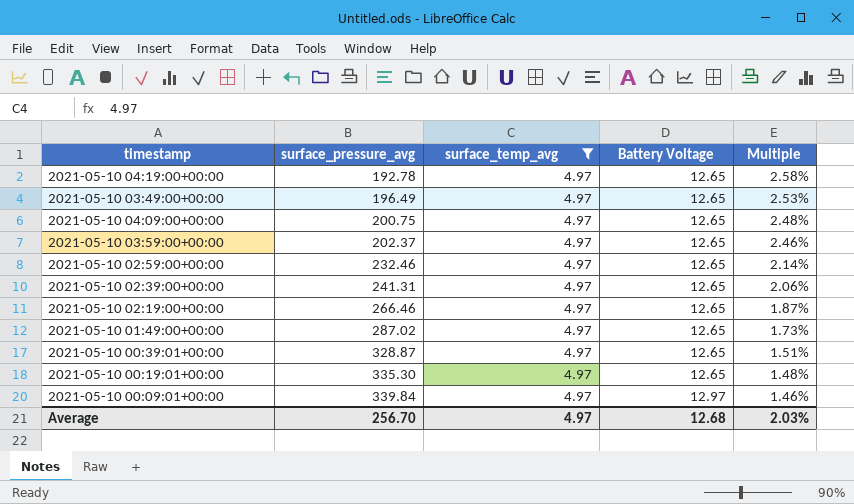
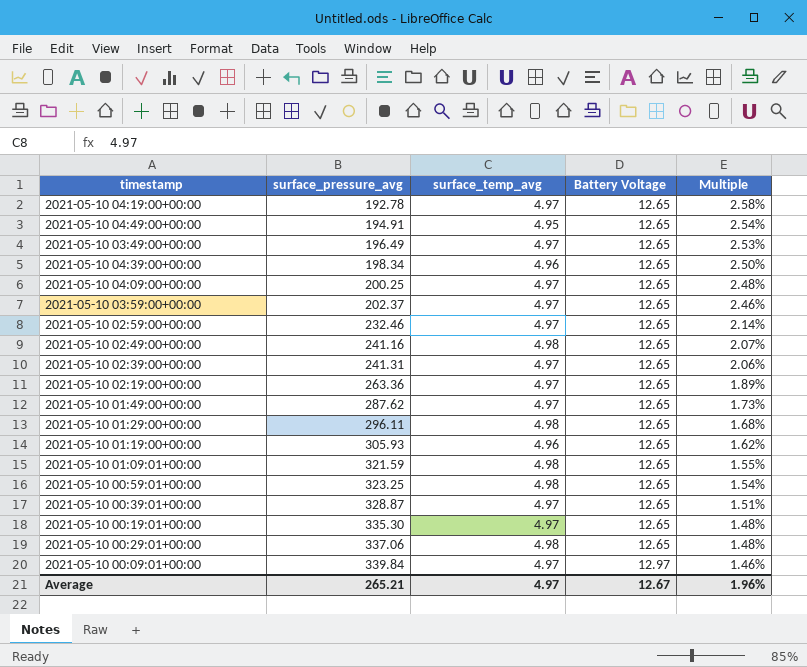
filter: surface_temp_avg = 4.97 -> none
2021-05-10 04:09:00+00:00 | surface_pressure_avg: 200.75 -> 200.25
2021-05-10 02:19:00+00:00 | surface_pressure_avg: 266.46 -> 263.36
2021-05-10 02:19:00+00:00 | Multiple: 1.87% -> 1.89%
2021-05-10 01:49:00+00:00 | surface_pressure_avg: 287.02 -> 287.62
Average | surface_pressure_avg: 256.70 -> 265.21
Average | Battery Voltage: 12.68 -> 12.67
Average | Multiple: 2.03% -> 1.96%

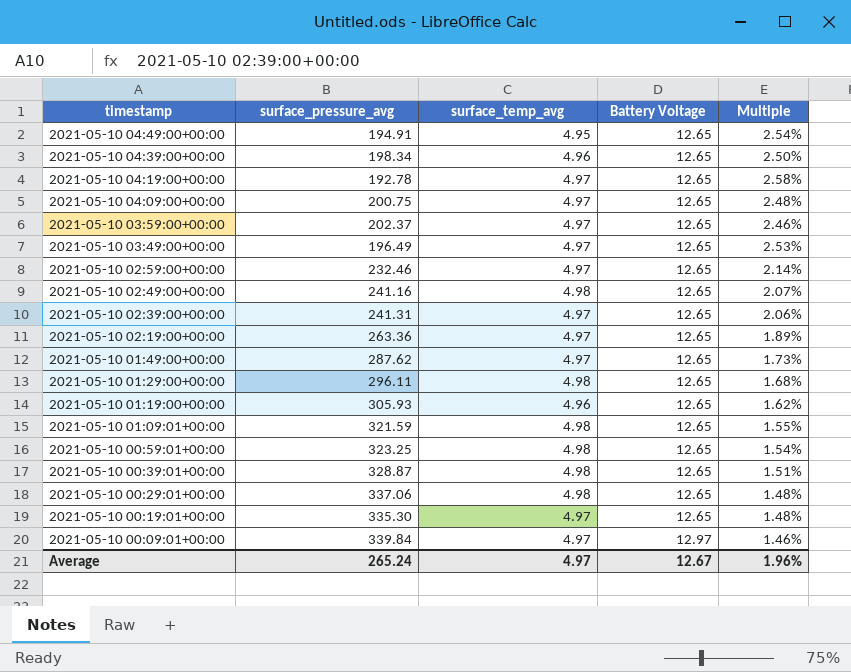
row order: surface_pressure_avg ascending -> timestamp descending
2021-05-10 04:09:00+00:00 | surface_pressure_avg: 200.25 -> 200.75
2021-05-10 00:39:01+00:00 | surface_temp_avg: 4.97 -> 4.98
Average | surface_pressure_avg: 265.21 -> 265.24

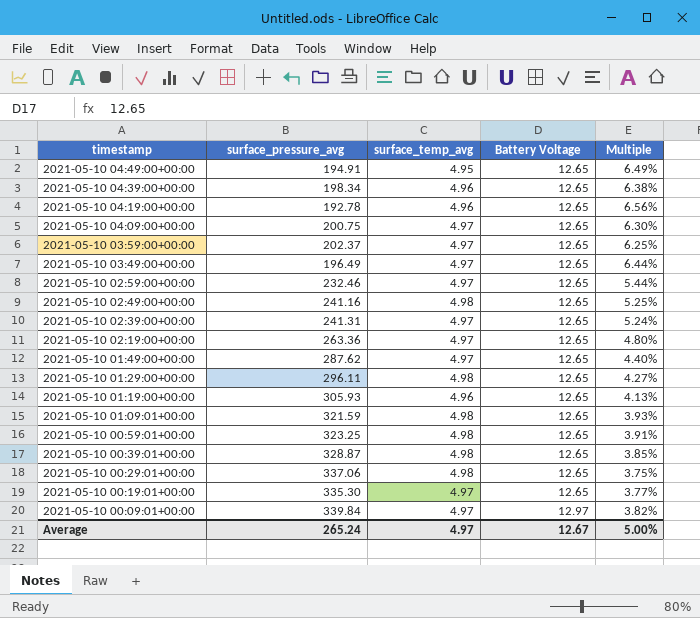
column Multiple | formula: [surface_temp_avg] / [surface_pressure_avg] -> [Battery Voltage] / [surface_pressure_avg]
2021-05-10 04:19:00+00:00 | surface_temp_avg: 4.97 -> 4.96
Average | Multiple: 1.96% -> 5.00%

